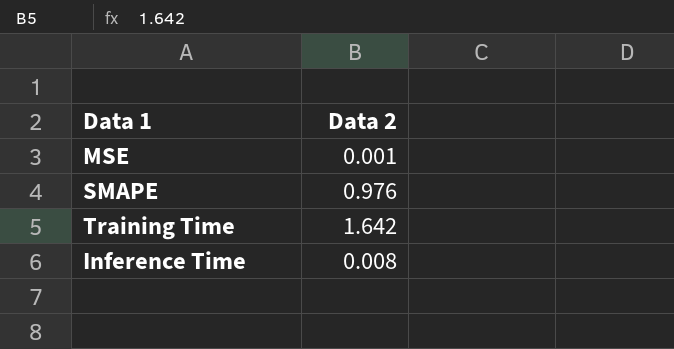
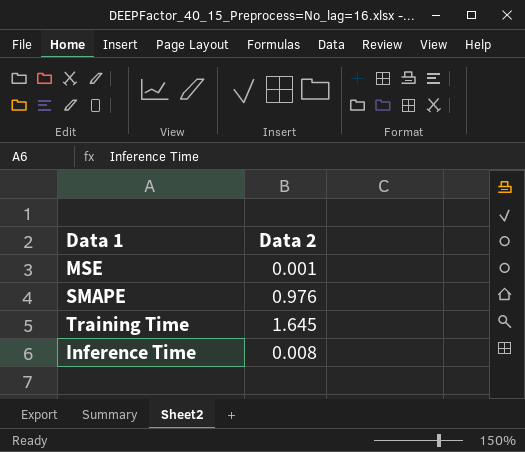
Training Time | Data 2: 1.642 -> 1.645

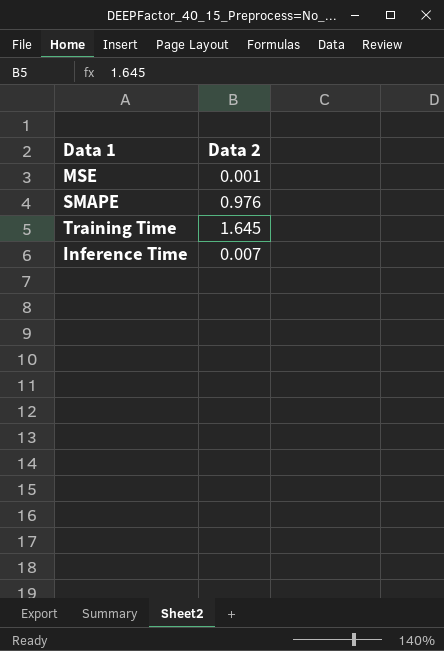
Inference Time | Data 2: 0.008 -> 0.007

